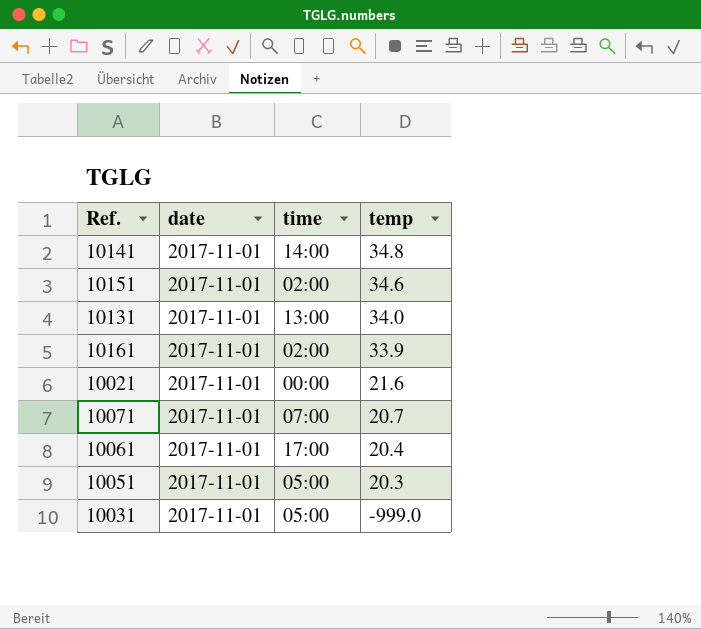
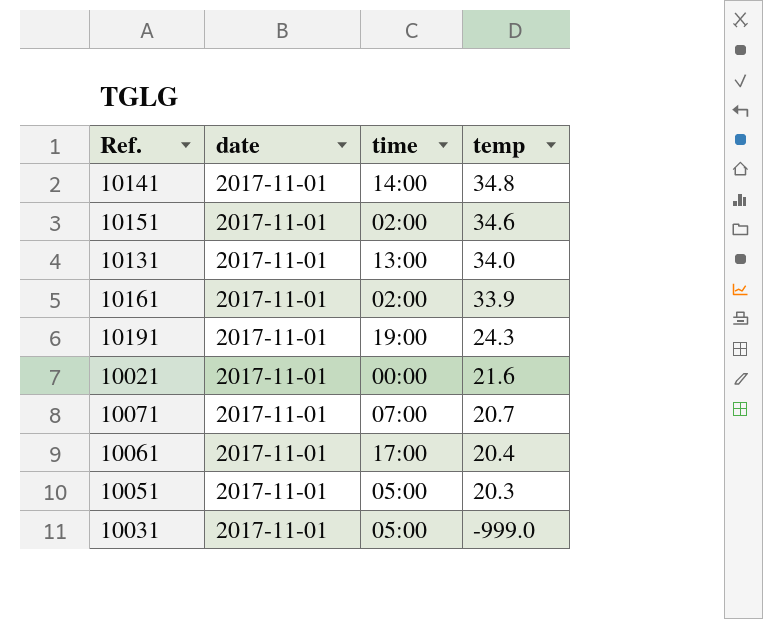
row 10191: none -> 2017-11-01 | 19:00 | 24.3

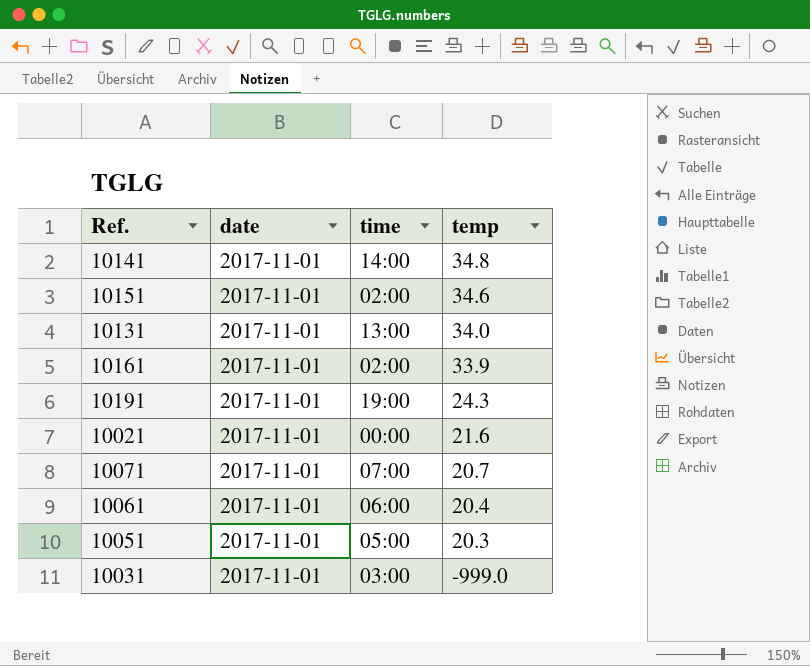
10061 | time: 17:00 -> 06:00
10031 | time: 05:00 -> 03:00

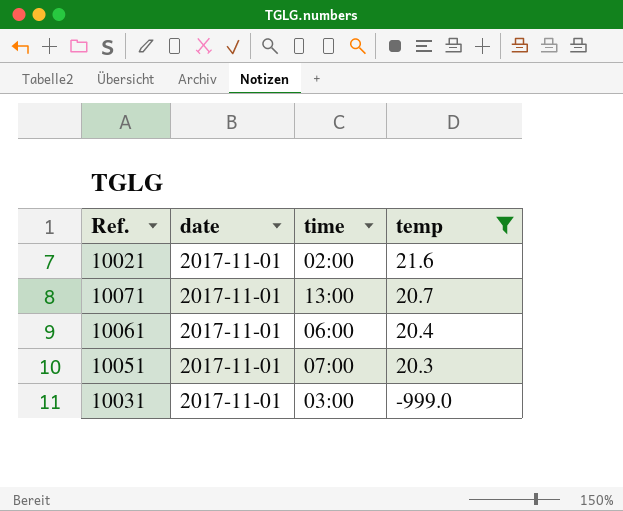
filter: none -> temp <= 21.6
10021 | time: 00:00 -> 02:00
10071 | time: 07:00 -> 13:00
10051 | time: 05:00 -> 07:00

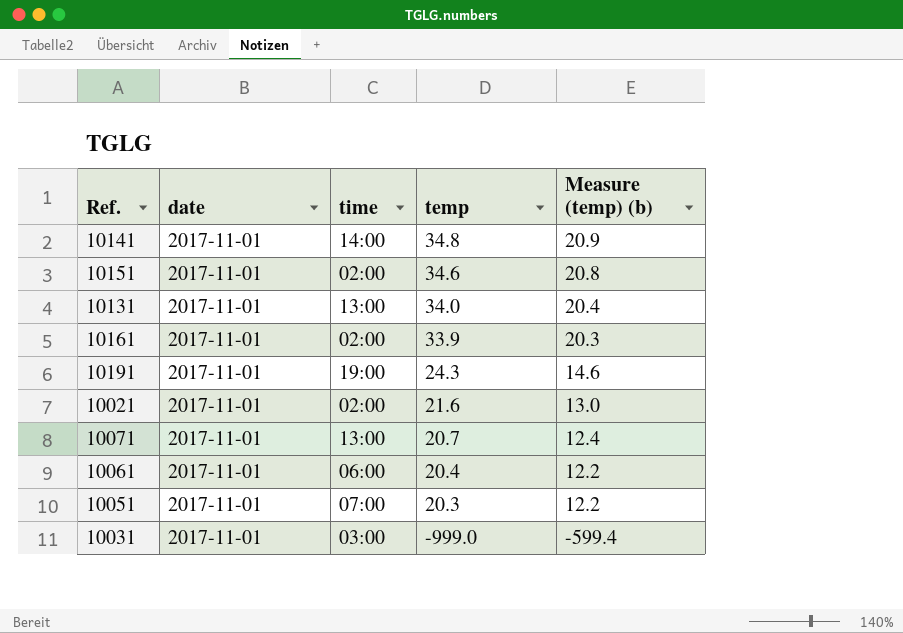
filter: temp <= 21.6 -> none
column Measure (temp) (b) | formula: none -> [temp] * 0.6

